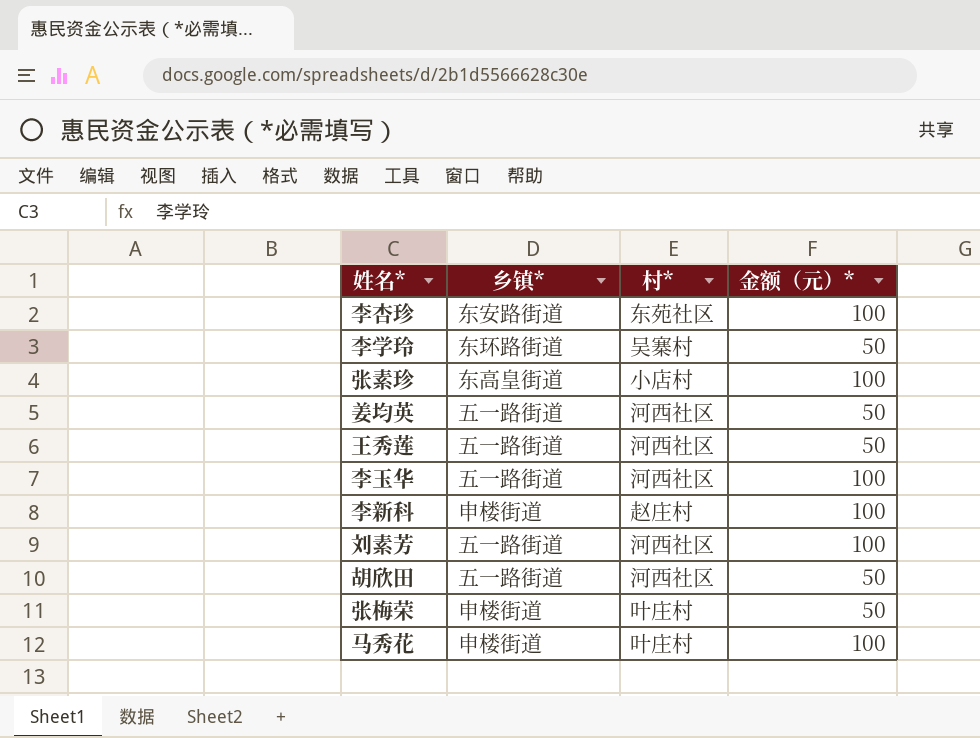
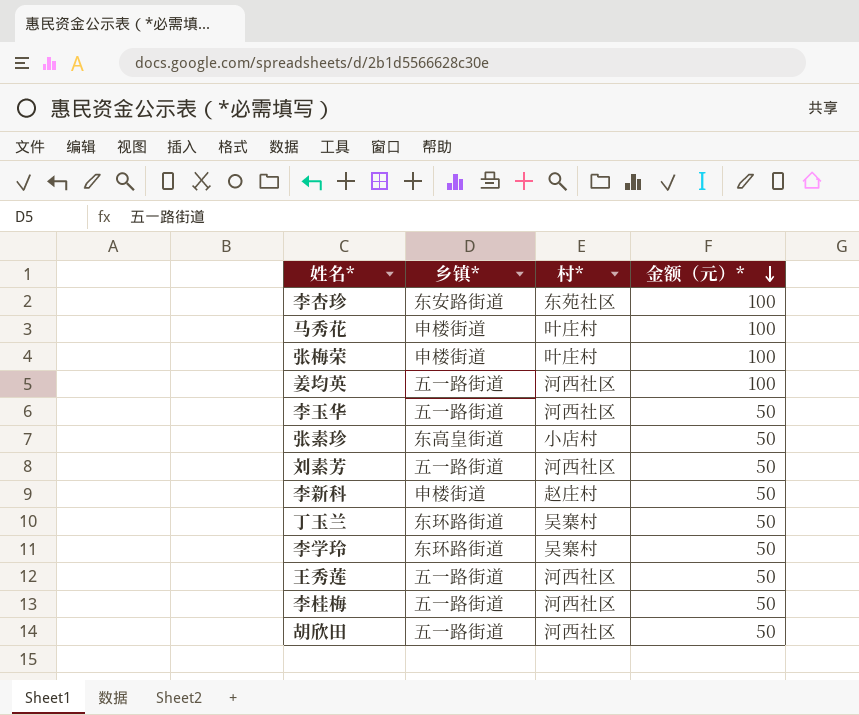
row order: none -> 金额（元）* descending
张梅荣 | 金额（元）*: 50 -> 100
姜均英 | 金额（元）*: 50 -> 100
李玉华 | 金额（元）*: 100 -> 50
张素珍 | 金额（元）*: 100 -> 50
刘素芳 | 金额（元）*: 100 -> 50
李新科 | 金额（元）*: 100 -> 50
row 丁玉兰: none -> 东环路街道 | 吴寨村 | 50
row 李桂梅: none -> 五一路街道 | 河西社区 | 50

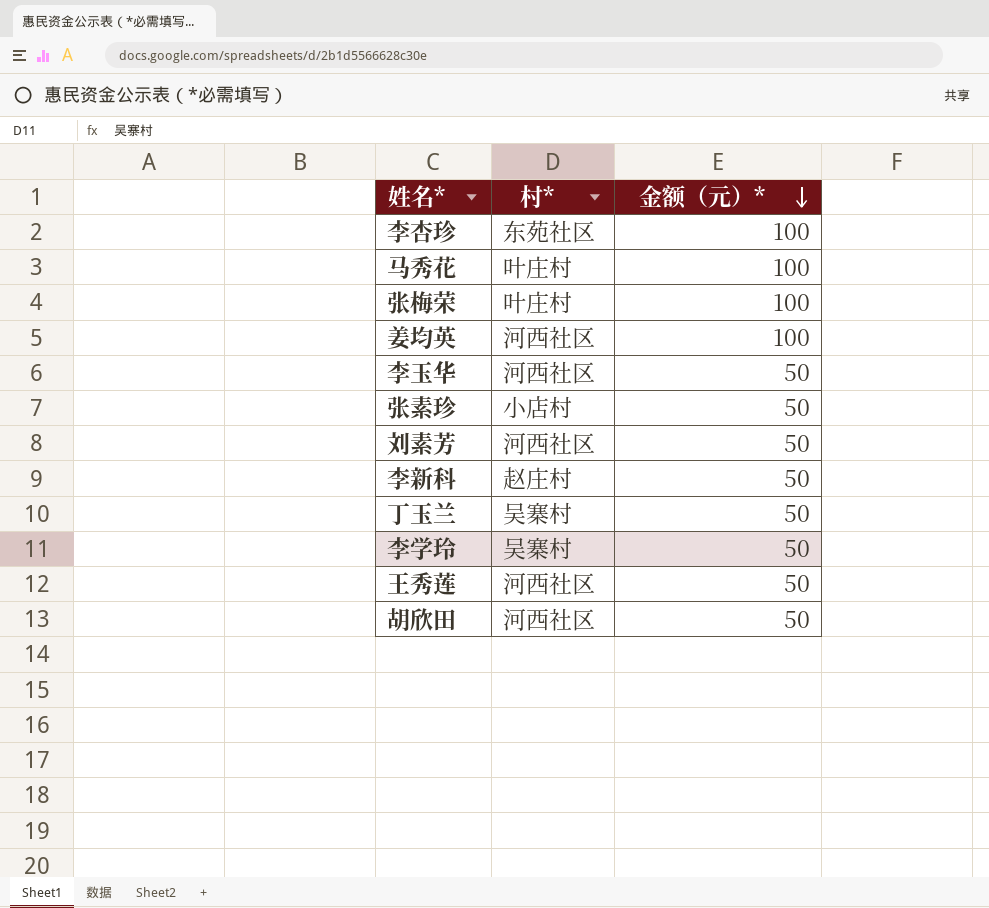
column 乡镇* | position: 2 -> none
row 李桂梅: 五一路街道 | 河西社区 | 50 -> none

